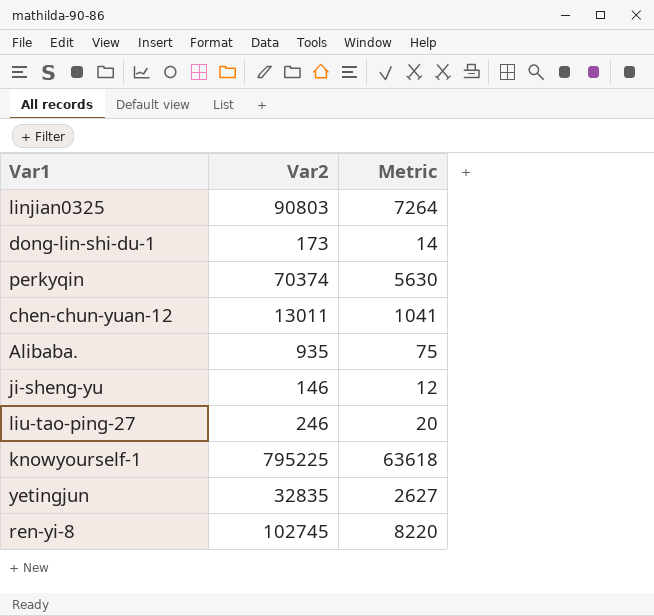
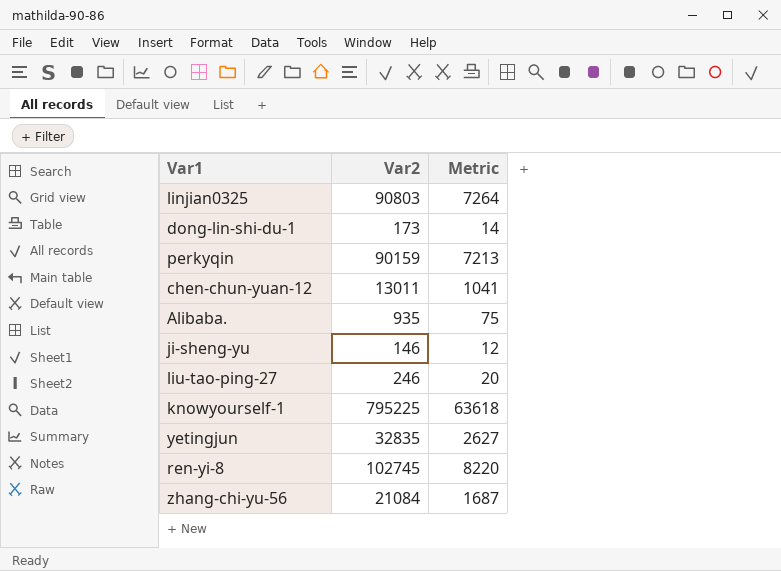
perkyqin | Var2: 70374 -> 90159
perkyqin | Metric: 5630 -> 7213
row zhang-chi-yu-56: none -> 21084 | 1687

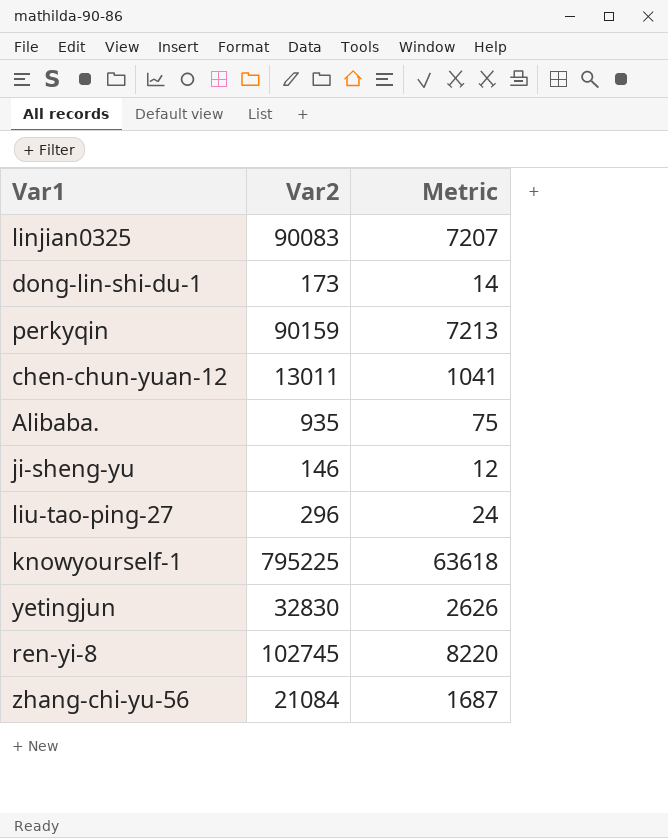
linjian0325 | Var2: 90803 -> 90083
linjian0325 | Metric: 7264 -> 7207
liu-tao-ping-27 | Var2: 246 -> 296
liu-tao-ping-27 | Metric: 20 -> 24
yetingjun | Var2: 32835 -> 32830
yetingjun | Metric: 2627 -> 2626

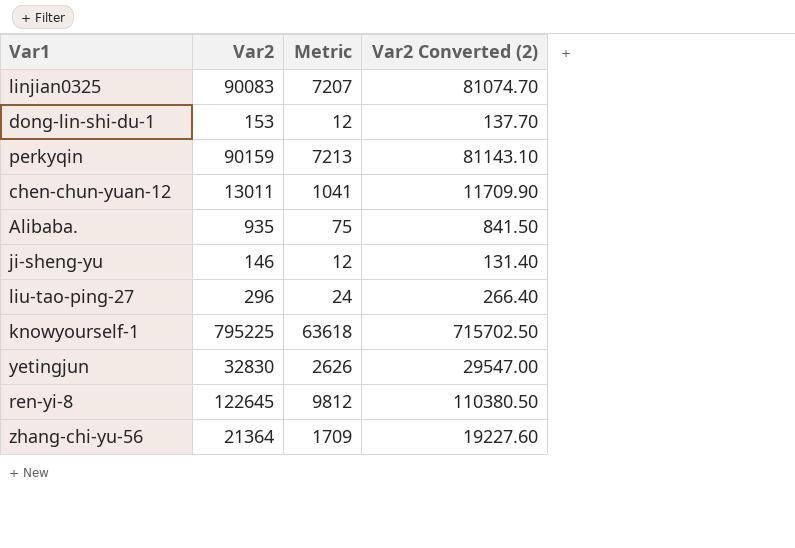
column Var2 Converted (2) | formula: none -> [Var2] * 0.9
dong-lin-shi-du-1 | Var2: 173 -> 153
dong-lin-shi-du-1 | Metric: 14 -> 12
ren-yi-8 | Var2: 102745 -> 122645
ren-yi-8 | Metric: 8220 -> 9812
zhang-chi-yu-56 | Var2: 21084 -> 21364
zhang-chi-yu-56 | Metric: 1687 -> 1709

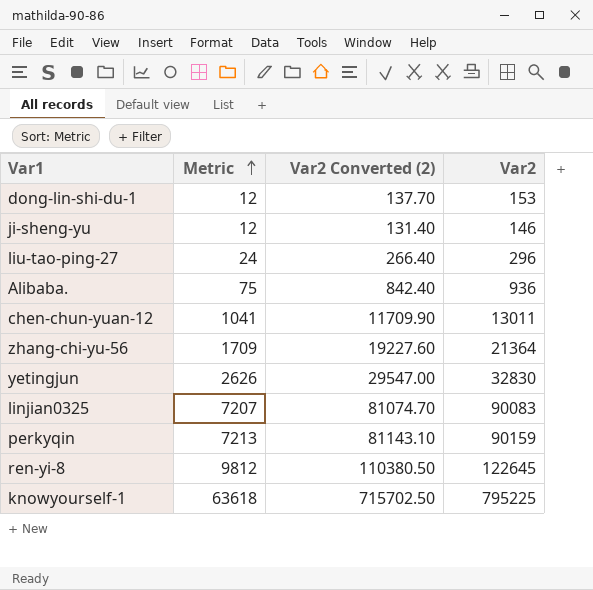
row order: none -> Metric ascending
column Var2 | position: 2 -> 4
Alibaba. | Var2 Converted (2): 841.50 -> 842.40
Alibaba. | Var2: 935 -> 936

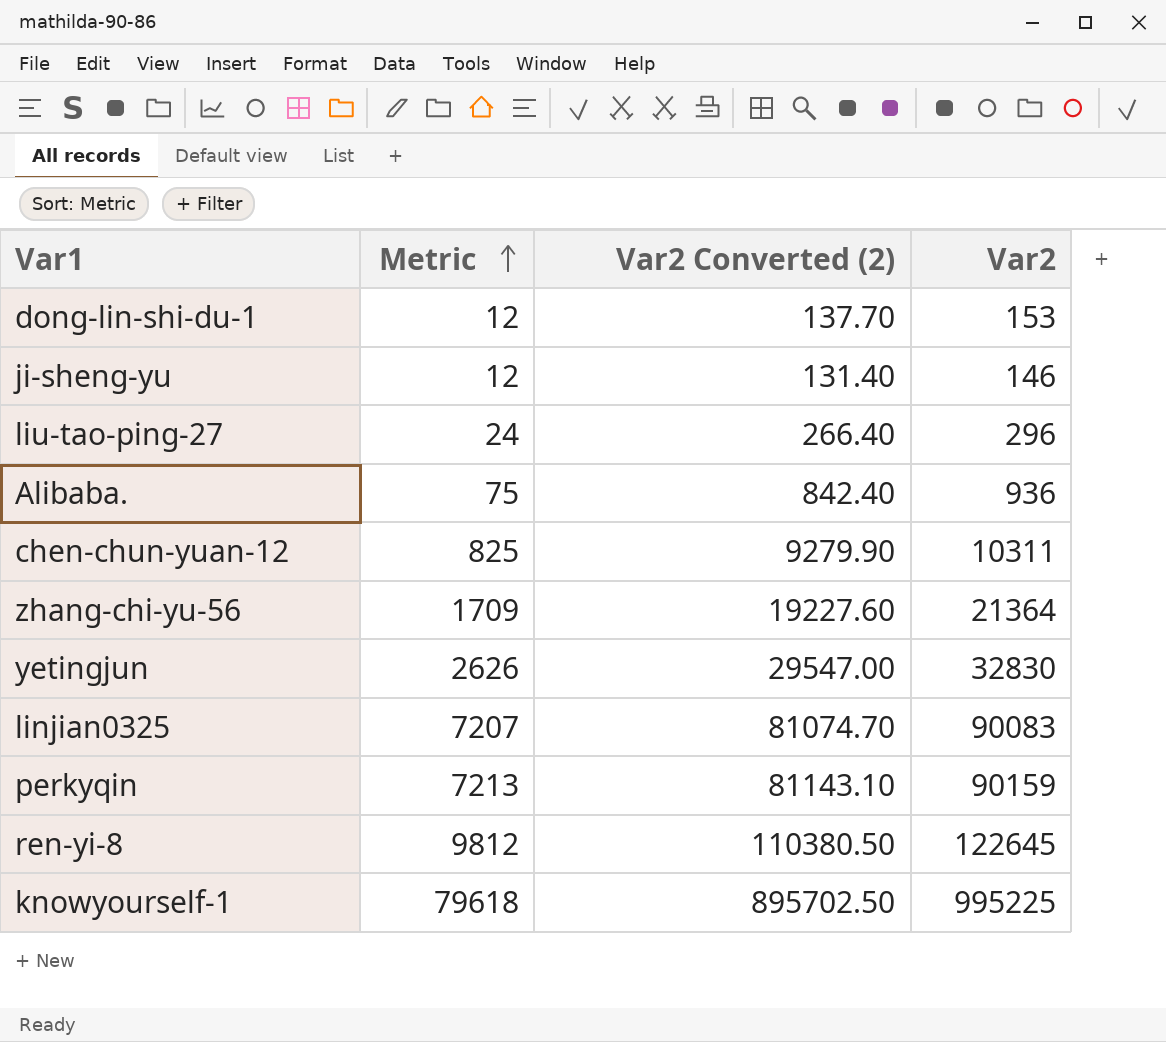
chen-chun-yuan-12 | Metric: 1041 -> 825
chen-chun-yuan-12 | Var2 Converted (2): 11709.90 -> 9279.90
chen-chun-yuan-12 | Var2: 13011 -> 10311
knowyourself-1 | Metric: 63618 -> 79618
knowyourself-1 | Var2 Converted (2): 715702.50 -> 895702.50
knowyourself-1 | Var2: 795225 -> 995225

